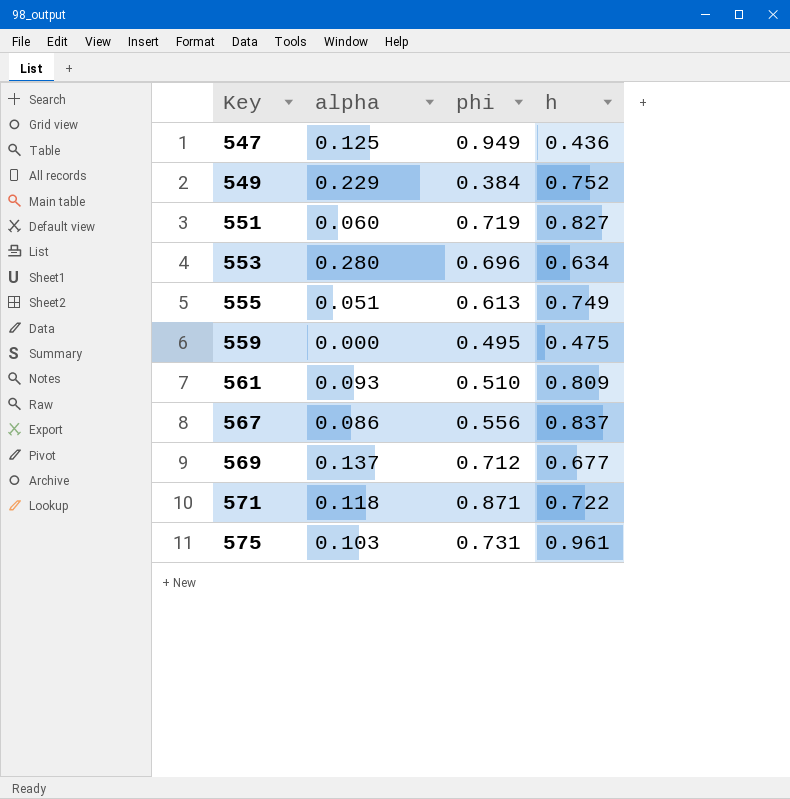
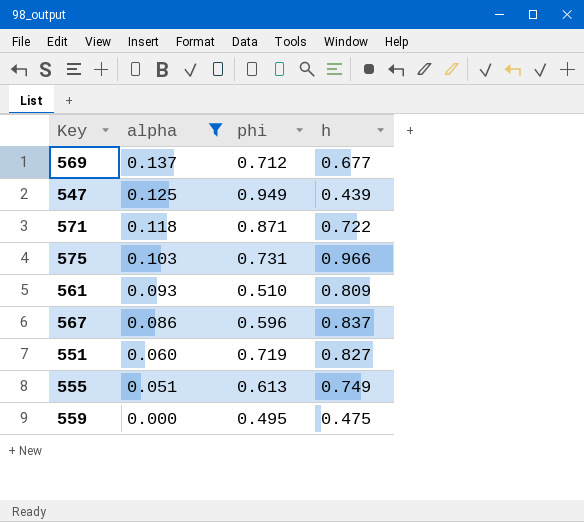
filter: none -> alpha <= 0.137
row order: Key ascending -> alpha descending
547 | h: 0.436 -> 0.439
575 | h: 0.961 -> 0.966
567 | phi: 0.556 -> 0.596

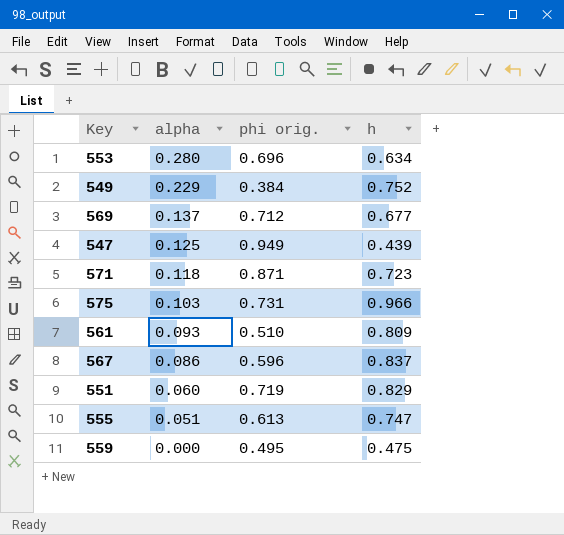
filter: alpha <= 0.137 -> none
column name: phi -> phi orig.
571 | h: 0.722 -> 0.723
551 | h: 0.827 -> 0.829
555 | h: 0.749 -> 0.747

